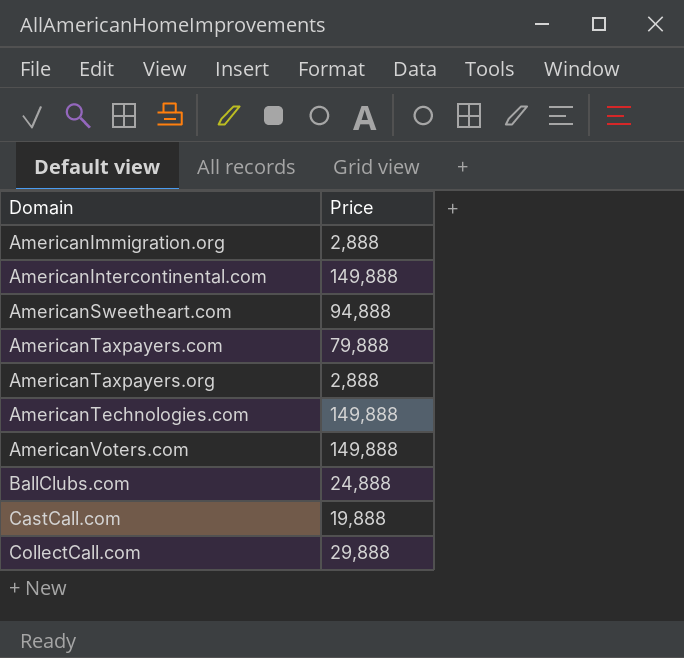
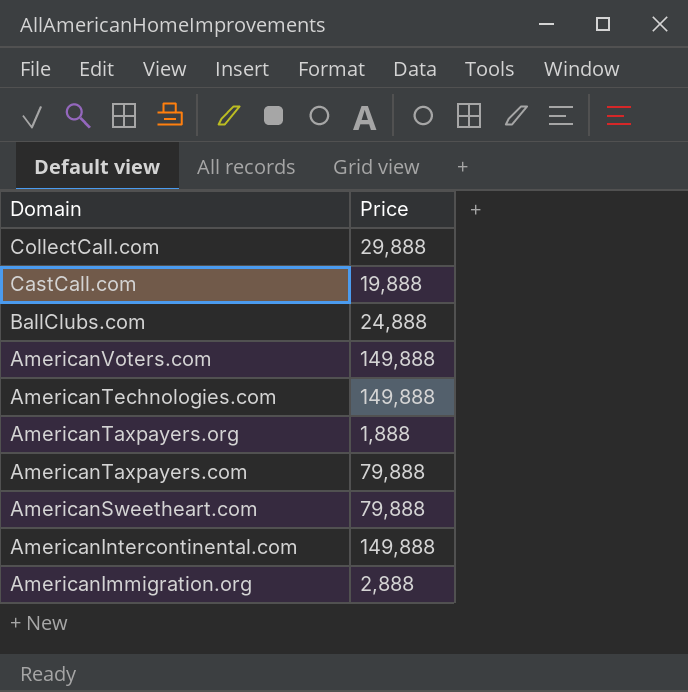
row order: Domain ascending -> Domain descending
AmericanTaxpayers.org | Price: 2,888 -> 1,888
AmericanSweetheart.com | Price: 94,888 -> 79,888

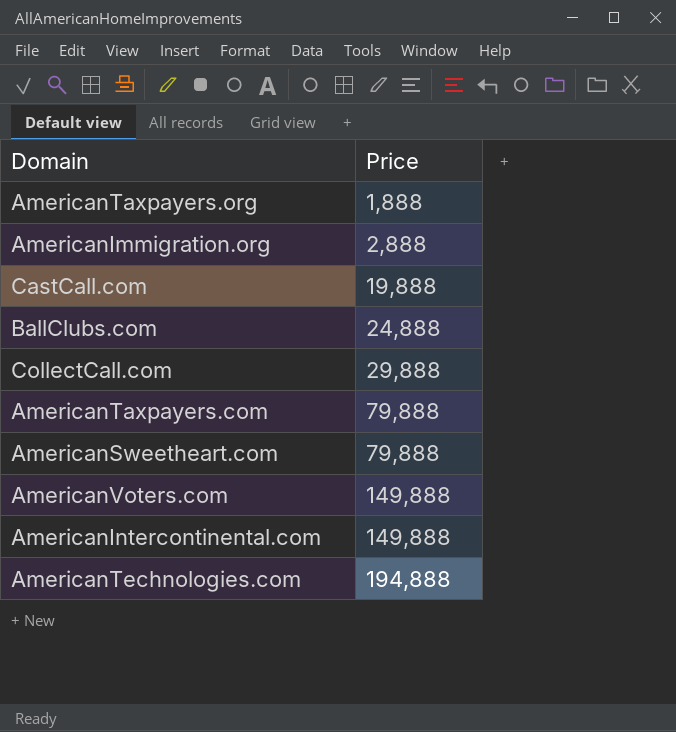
row order: Domain descending -> Price ascending
AmericanTechnologies.com | Price: 149,888 -> 194,888

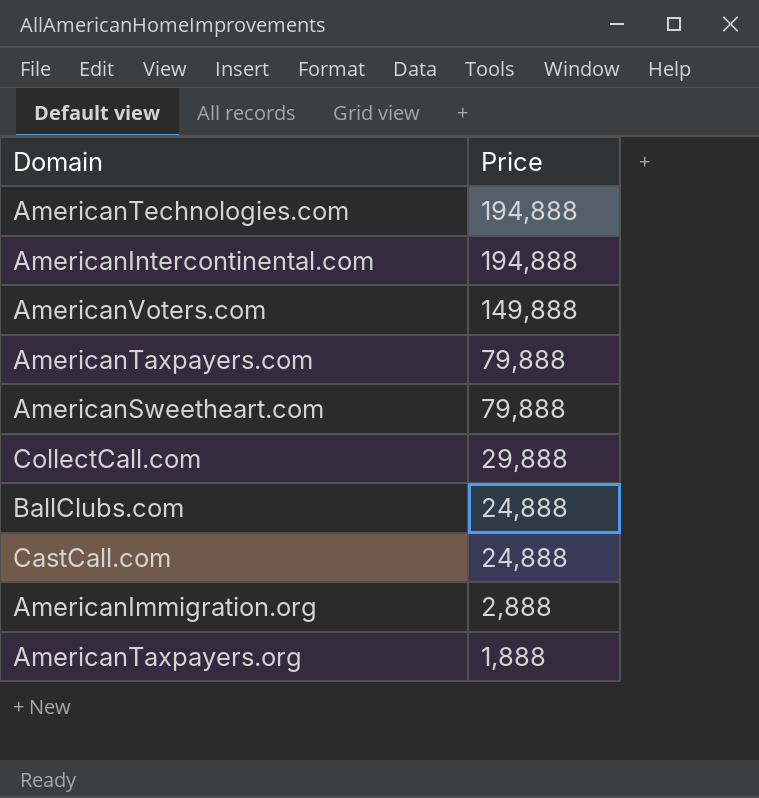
row order: Price ascending -> Price descending
AmericanIntercontinental.com | Price: 149,888 -> 194,888
CastCall.com | Price: 19,888 -> 24,888

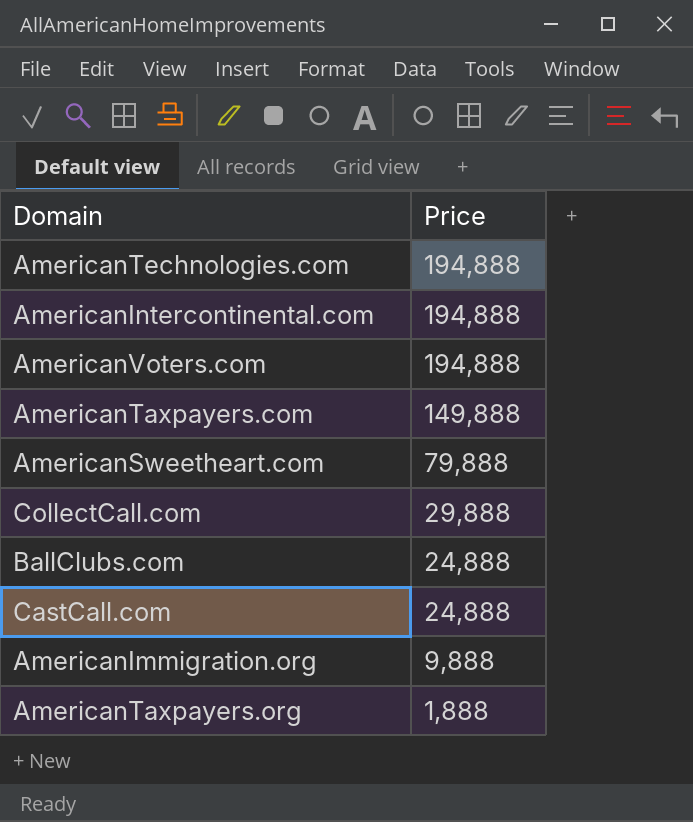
AmericanVoters.com | Price: 149,888 -> 194,888
AmericanTaxpayers.com | Price: 79,888 -> 149,888
AmericanImmigration.org | Price: 2,888 -> 9,888

